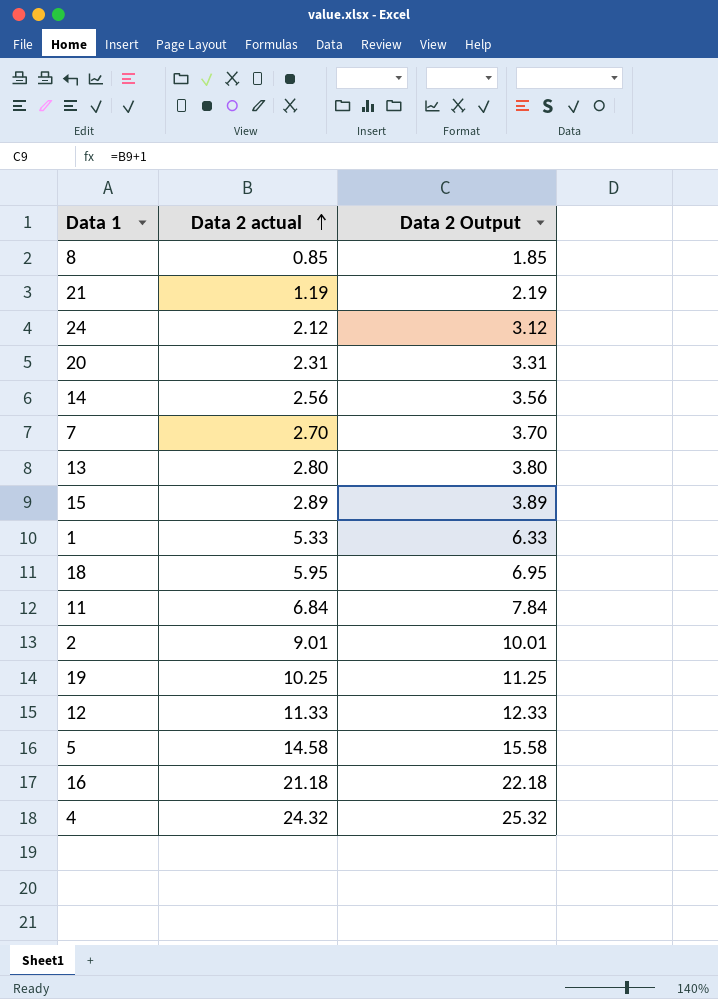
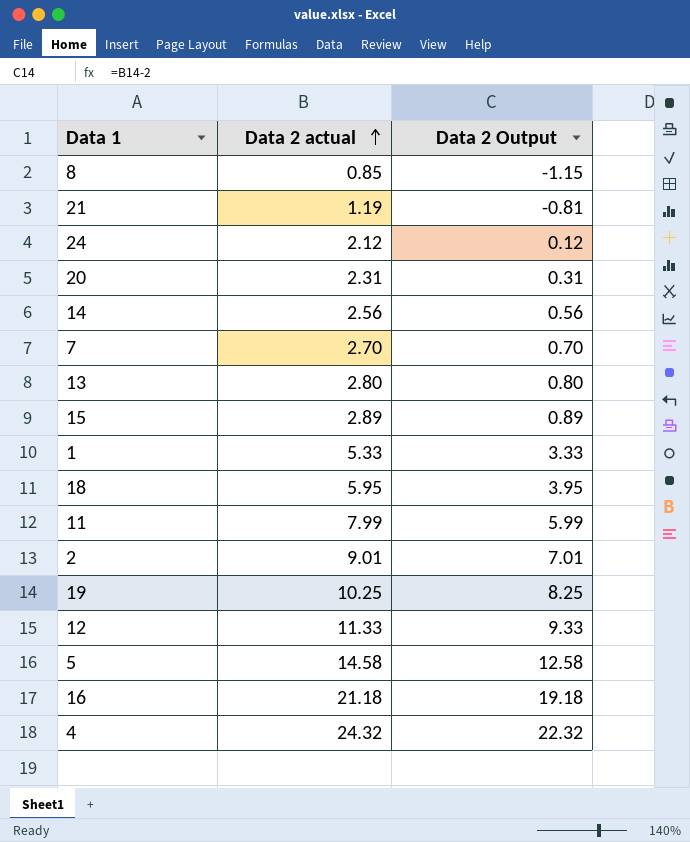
column Data 2 Output | formula: [Data 2 actual] + 1 -> [Data 2 actual] - 2
11 | Data 2 actual: 6.84 -> 7.99

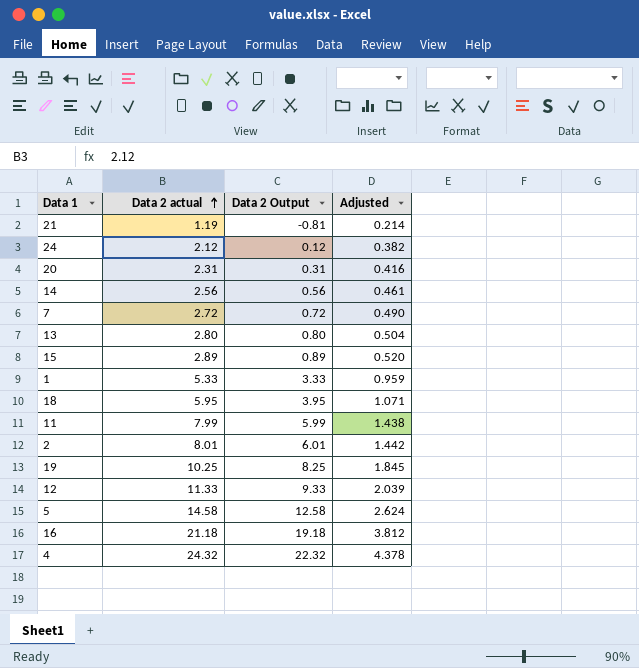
column Adjusted | formula: none -> [Data 2 actual] * 0.18
row 8: 0.85 | -1.15 -> none
7 | Data 2 actual: 2.70 -> 2.72
7 | Data 2 Output: 0.70 -> 0.72
2 | Data 2 actual: 9.01 -> 8.01
2 | Data 2 Output: 7.01 -> 6.01

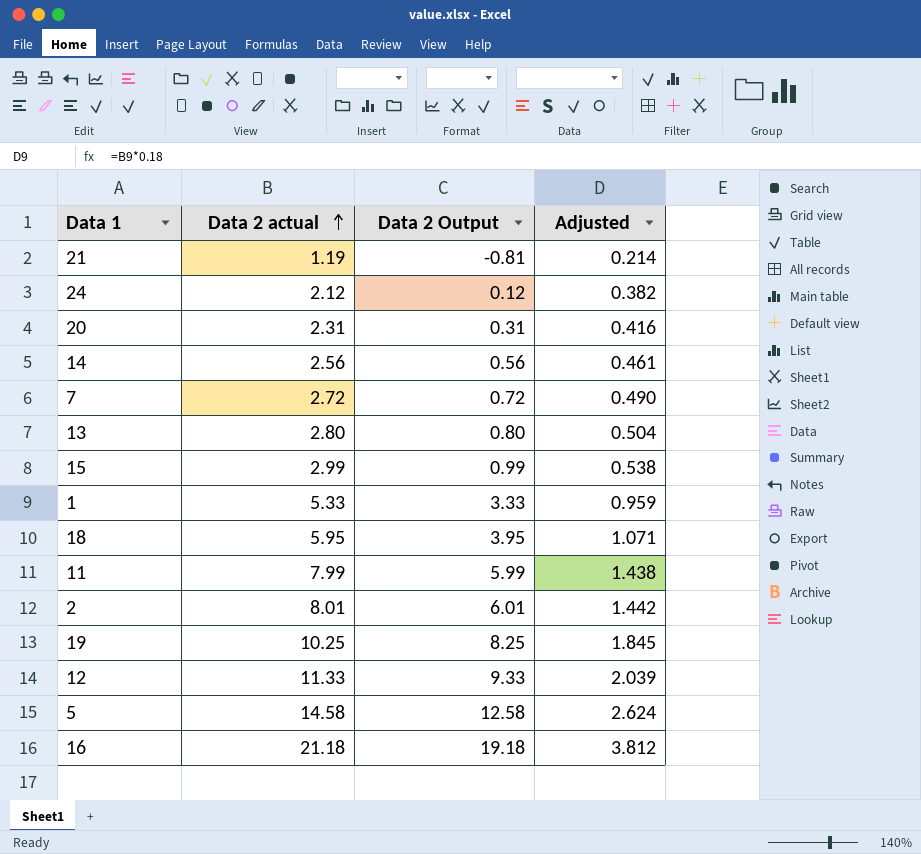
row 4: 24.32 | 22.32 | 4.378 -> none
15 | Data 2 actual: 2.89 -> 2.99
15 | Data 2 Output: 0.89 -> 0.99
15 | Adjusted: 0.520 -> 0.538

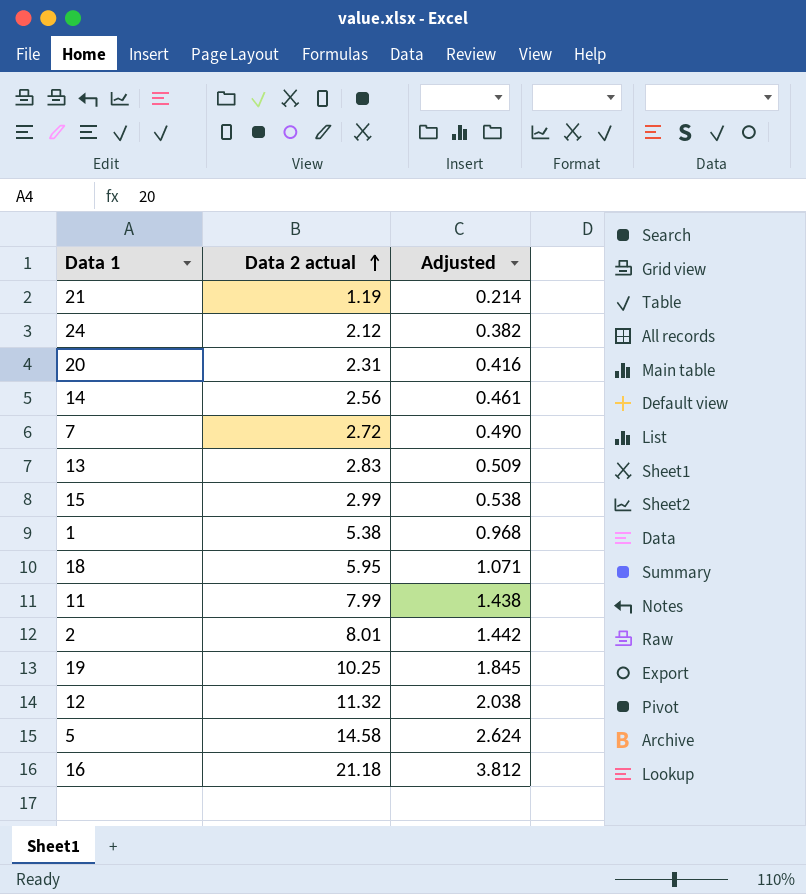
column Data 2 Output | formula: [Data 2 actual] - 2 -> none
13 | Data 2 actual: 2.80 -> 2.83
13 | Adjusted: 0.504 -> 0.509
1 | Data 2 actual: 5.33 -> 5.38
1 | Adjusted: 0.959 -> 0.968
12 | Data 2 actual: 11.33 -> 11.32
12 | Adjusted: 2.039 -> 2.038

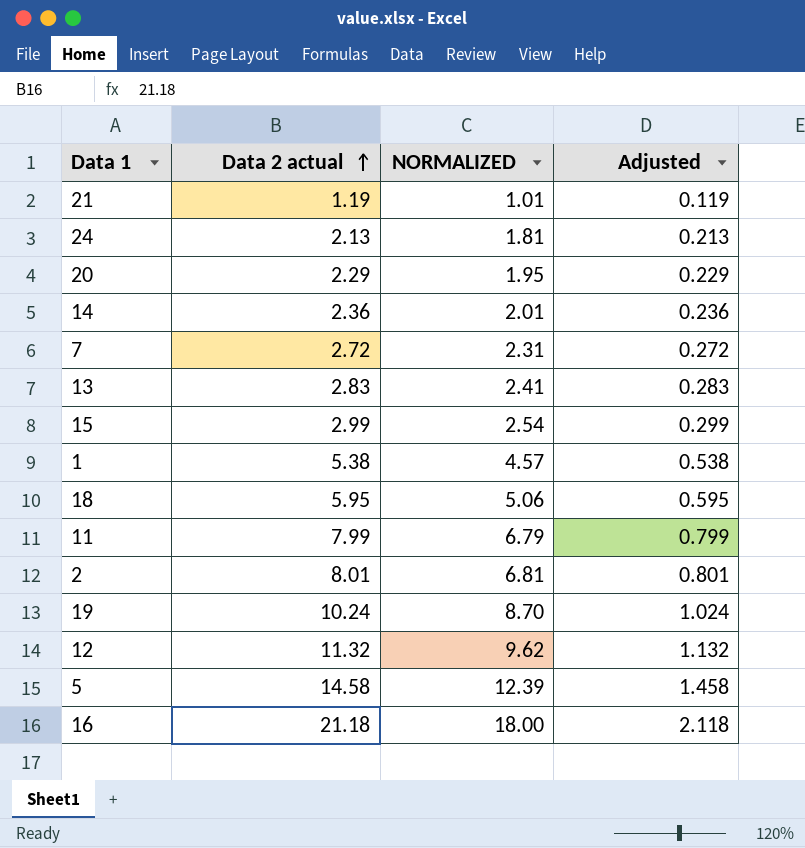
column NORMALIZED | formula: none -> [Data 2 actual] * 0.85
column Adjusted | formula: [Data 2 actual] * 0.18 -> [Data 2 actual] * 0.1
24 | Data 2 actual: 2.12 -> 2.13
20 | Data 2 actual: 2.31 -> 2.29
14 | Data 2 actual: 2.56 -> 2.36
19 | Data 2 actual: 10.25 -> 10.24

